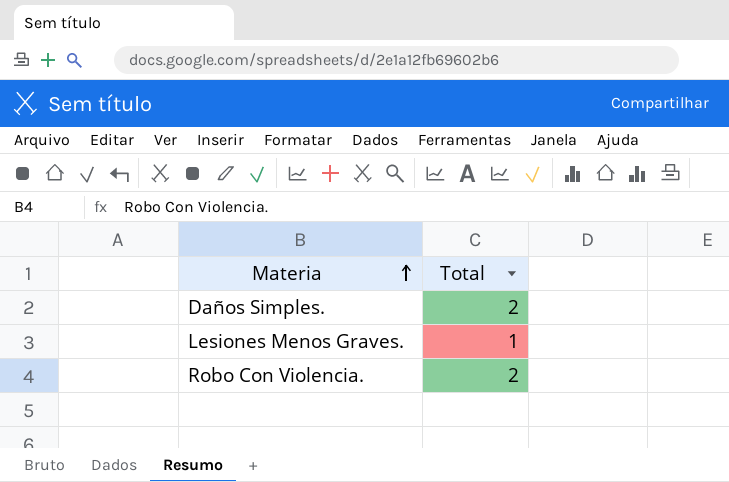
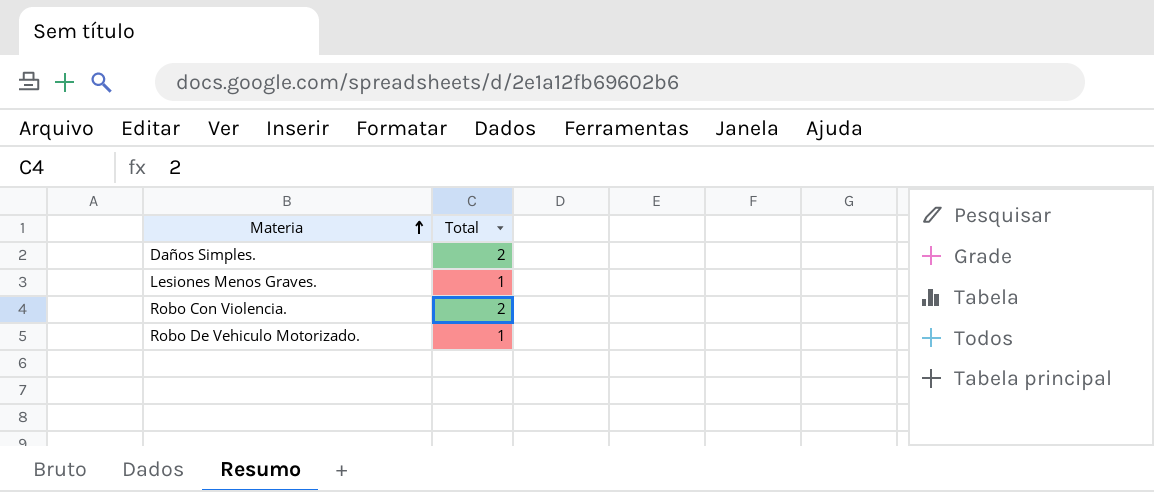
row Robo De Vehiculo Motorizado.: none -> 1

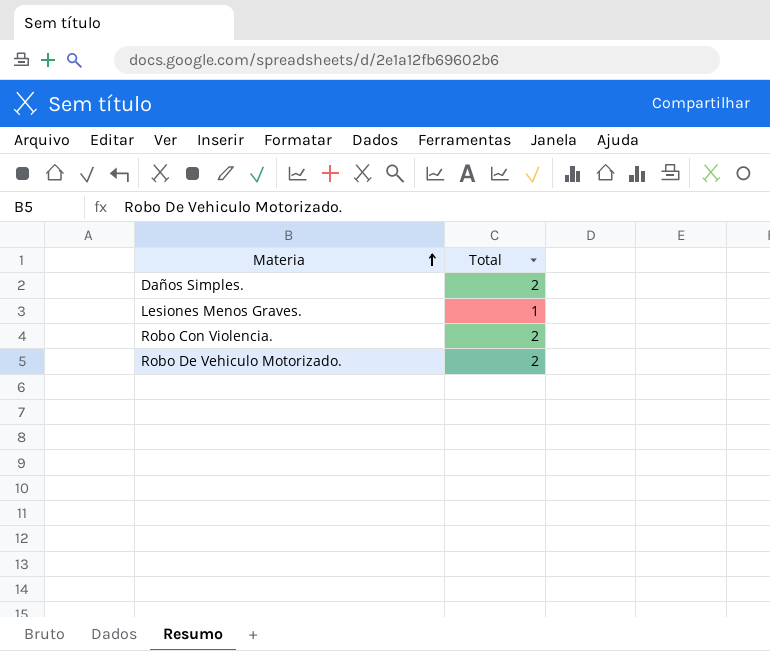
Robo De Vehiculo Motorizado. | Total: 1 -> 2

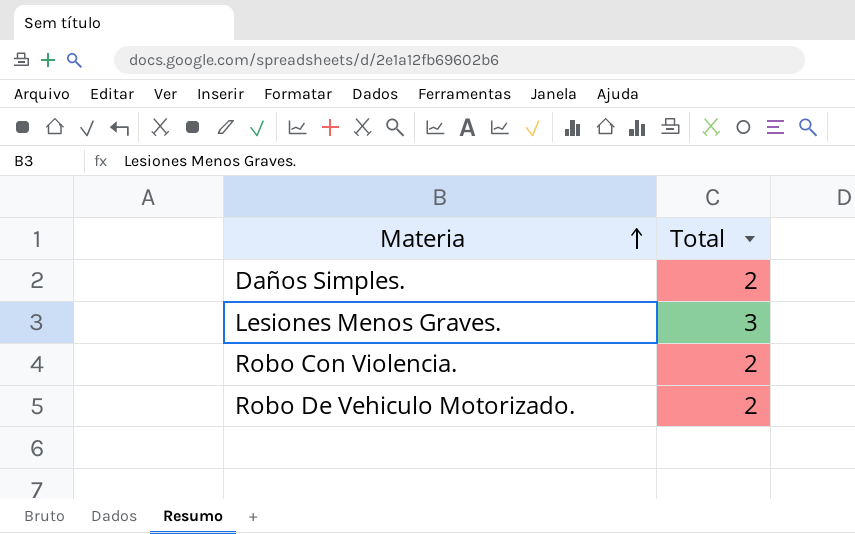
Lesiones Menos Graves. | Total: 1 -> 3

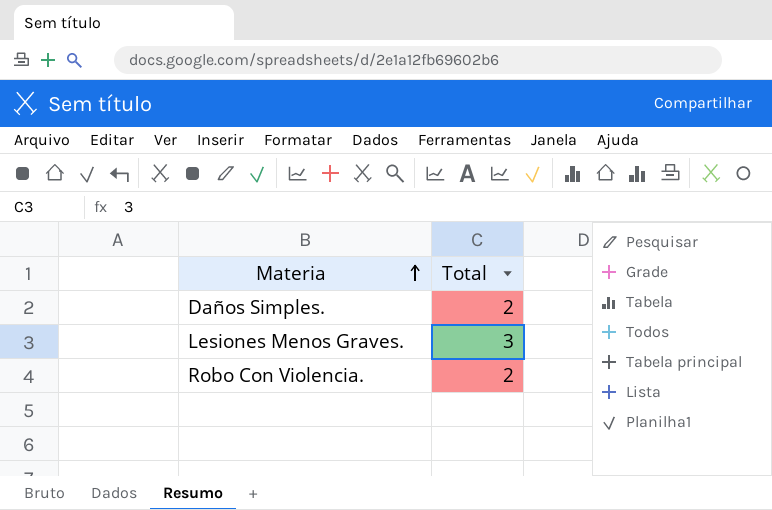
row Robo De Vehiculo Motorizado.: 2 -> none

